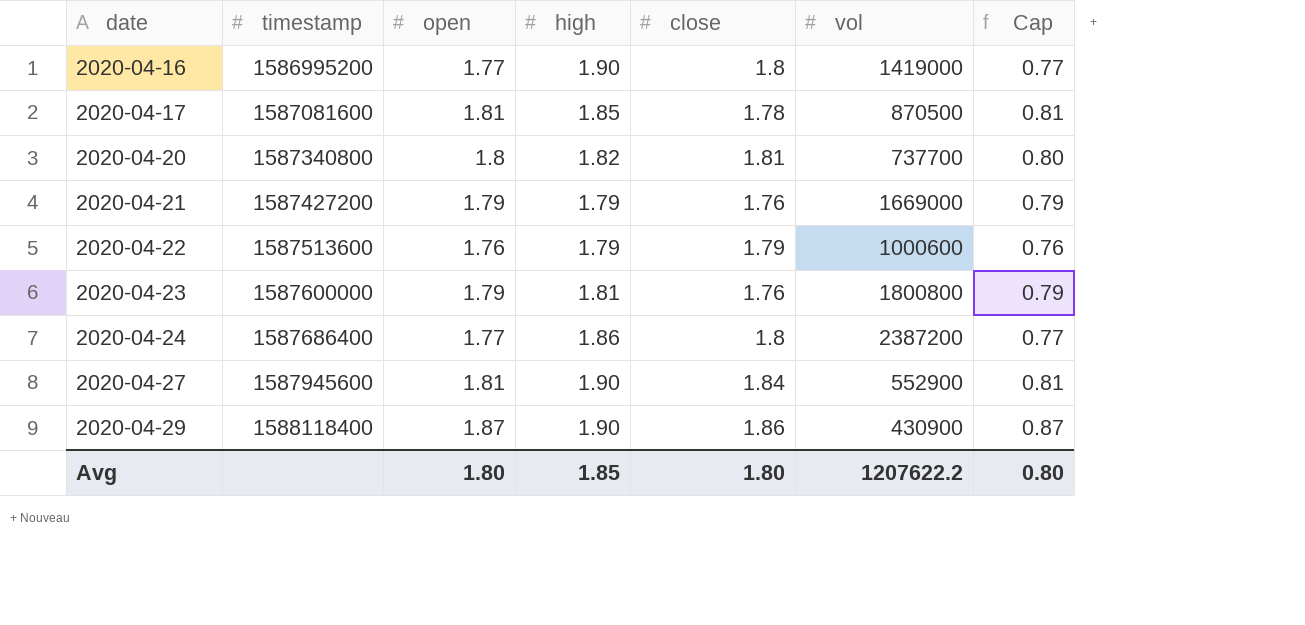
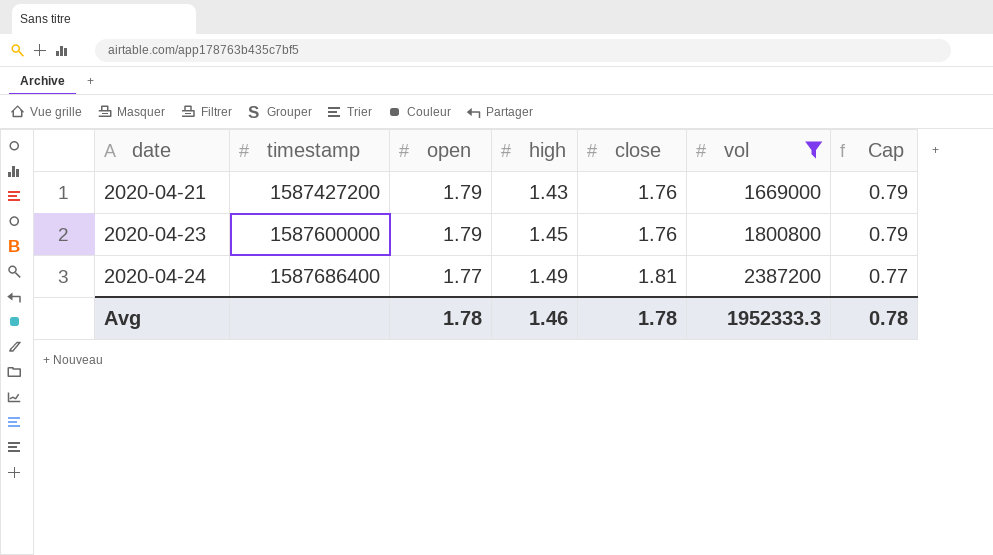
filter: none -> vol >= 1669000
2020-04-21 | high: 1.79 -> 1.43
2020-04-23 | high: 1.81 -> 1.45
2020-04-24 | high: 1.86 -> 1.49
2020-04-24 | close: 1.8 -> 1.81
Avg | open: 1.80 -> 1.78
Avg | high: 1.85 -> 1.46
Avg | close: 1.80 -> 1.78
Avg | vol: 1207622.2 -> 1952333.3
Avg | Cap: 0.80 -> 0.78

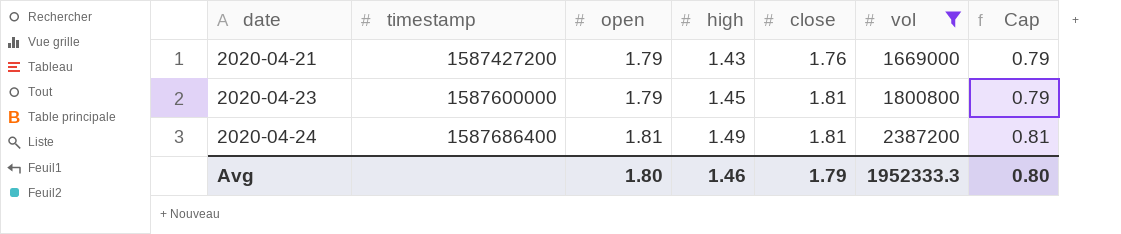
2020-04-23 | close: 1.76 -> 1.81
2020-04-24 | open: 1.77 -> 1.81
2020-04-24 | Cap: 0.77 -> 0.81
Avg | open: 1.78 -> 1.80
Avg | close: 1.78 -> 1.79
Avg | Cap: 0.78 -> 0.80

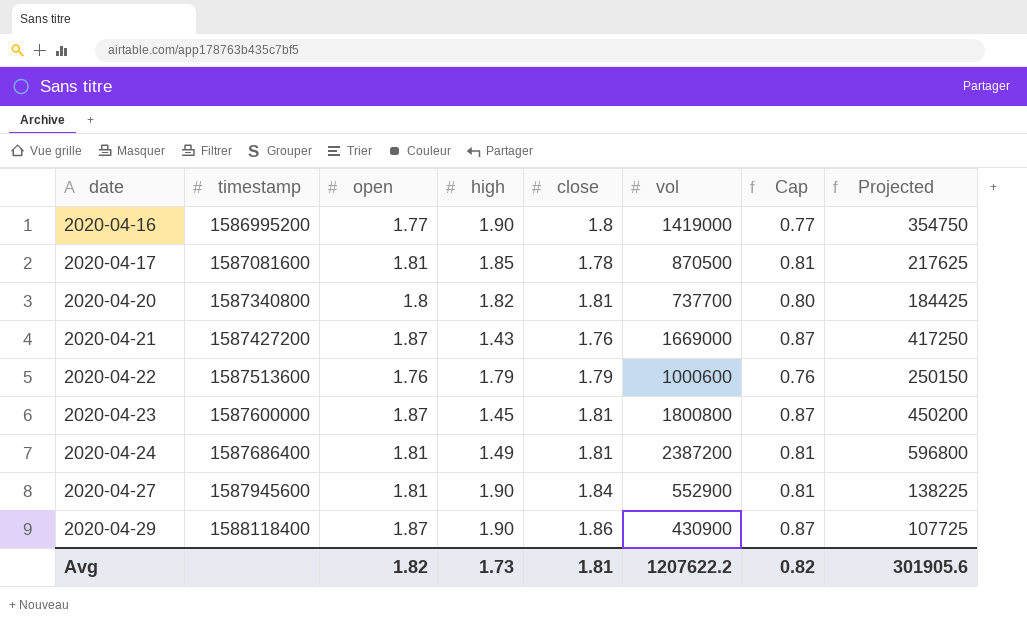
filter: vol >= 1669000 -> none
column Projected | formula: none -> [vol] * 0.25
2020-04-21 | open: 1.79 -> 1.87
2020-04-21 | Cap: 0.79 -> 0.87
2020-04-23 | open: 1.79 -> 1.87
2020-04-23 | Cap: 0.79 -> 0.87
Avg | open: 1.80 -> 1.82
Avg | high: 1.46 -> 1.73
Avg | close: 1.79 -> 1.81
Avg | vol: 1952333.3 -> 1207622.2
Avg | Cap: 0.80 -> 0.82

